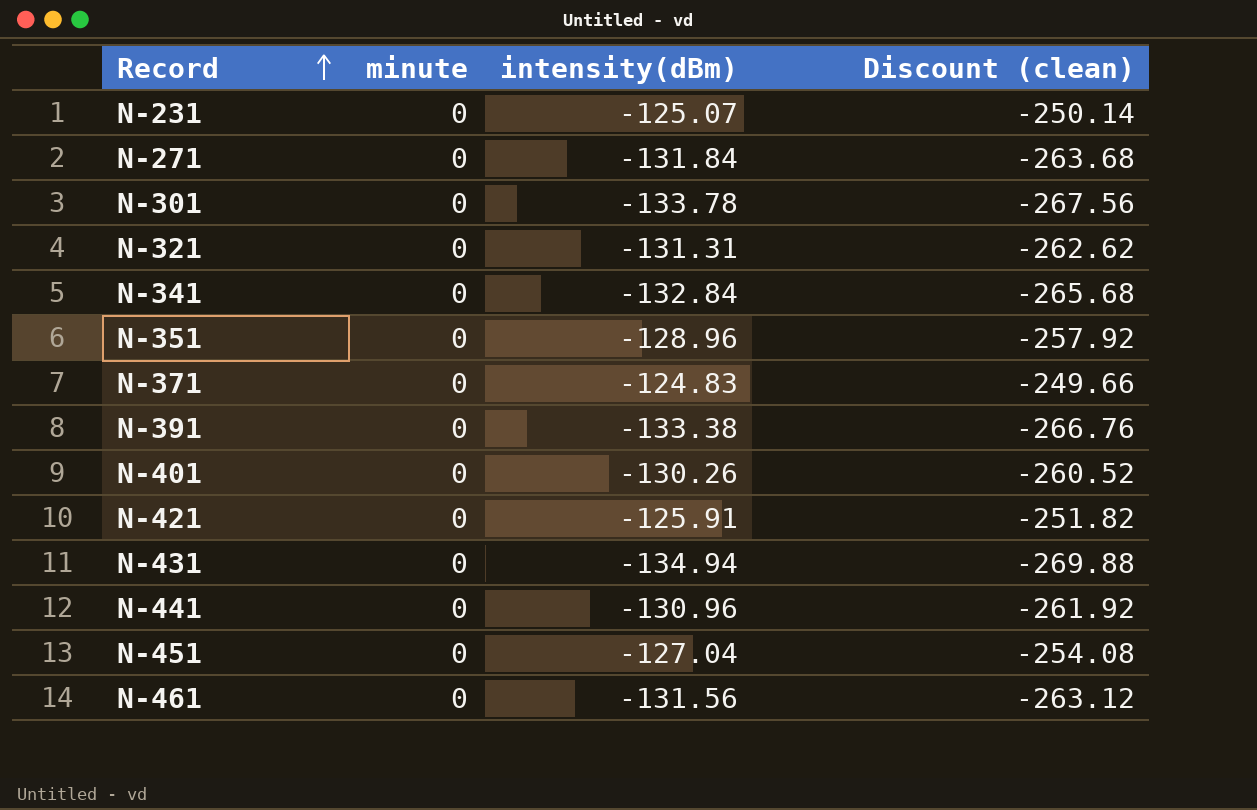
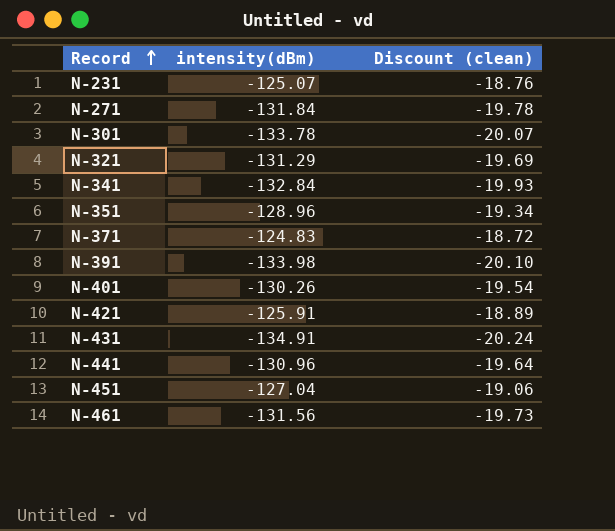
column minute | position: 2 -> none
column Discount (clean) | formula: [intensity(dBm)] * 2 -> [intensity(dBm)] * 0.15
N-321 | intensity(dBm): -131.31 -> -131.29
N-391 | intensity(dBm): -133.38 -> -133.98
N-431 | intensity(dBm): -134.94 -> -134.91

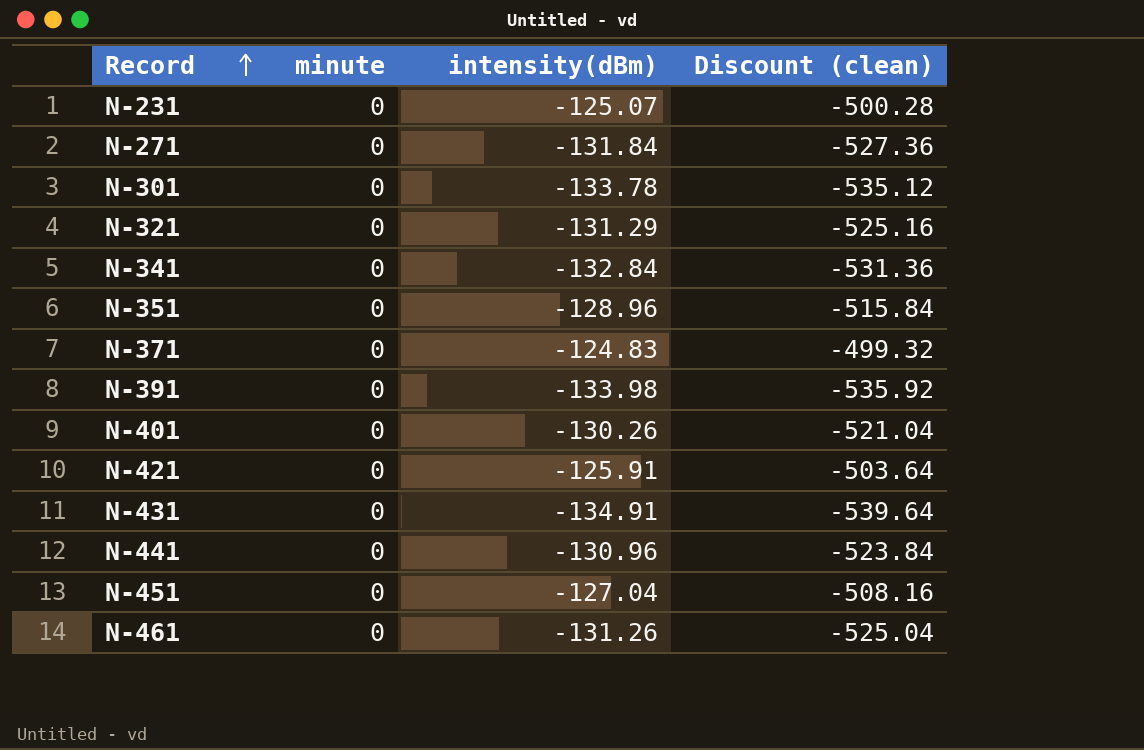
column minute | position: none -> 2
column Discount (clean) | formula: [intensity(dBm)] * 0.15 -> [intensity(dBm)] * 4
N-461 | intensity(dBm): -131.56 -> -131.26

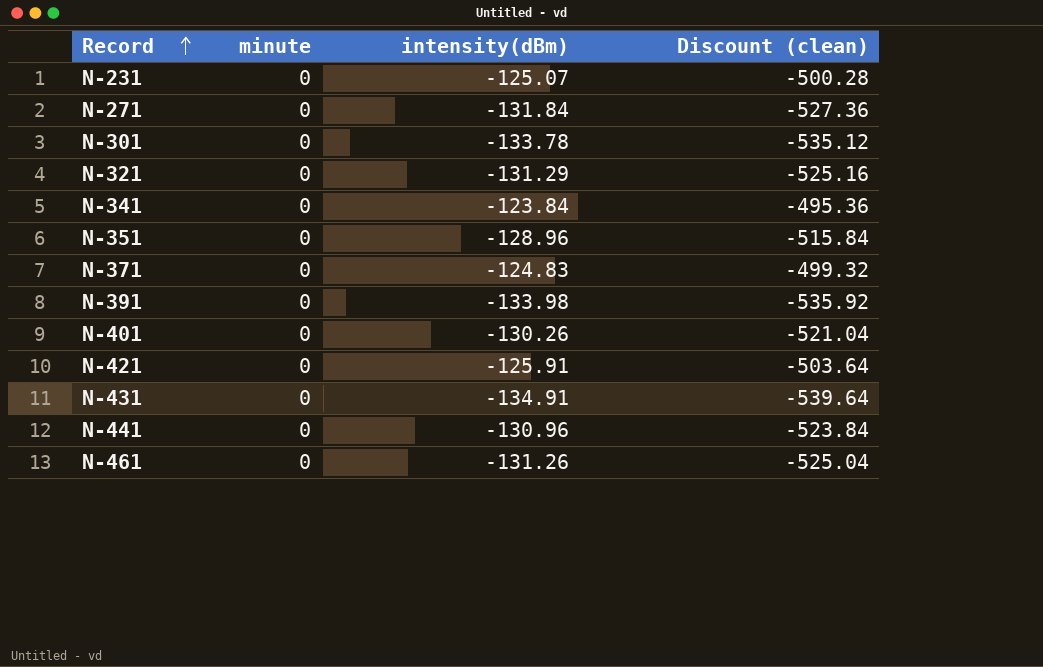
row N-451: 0 | -127.04 | -508.16 -> none
N-341 | intensity(dBm): -132.84 -> -123.84
N-341 | Discount (clean): -531.36 -> -495.36

